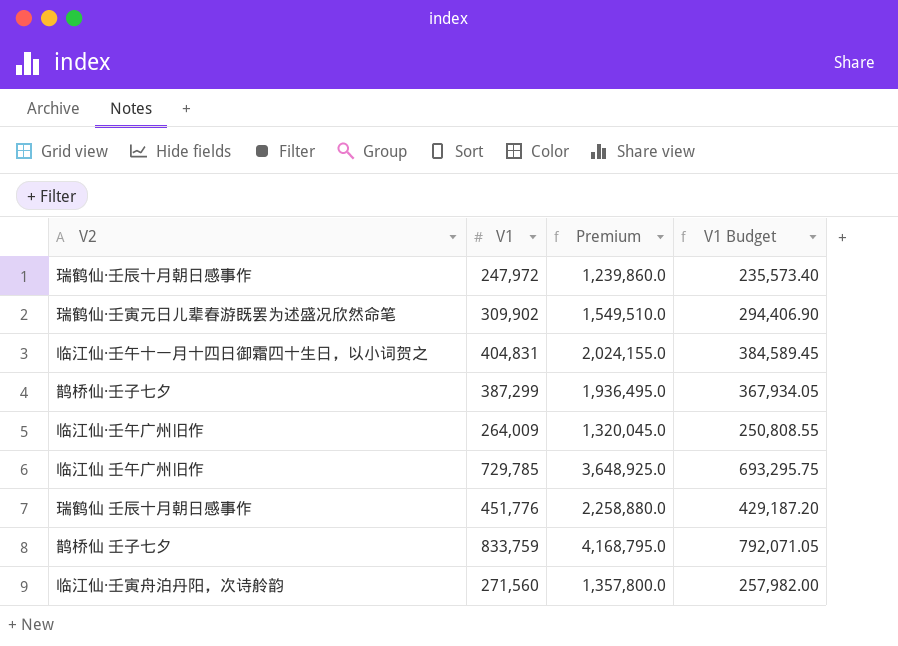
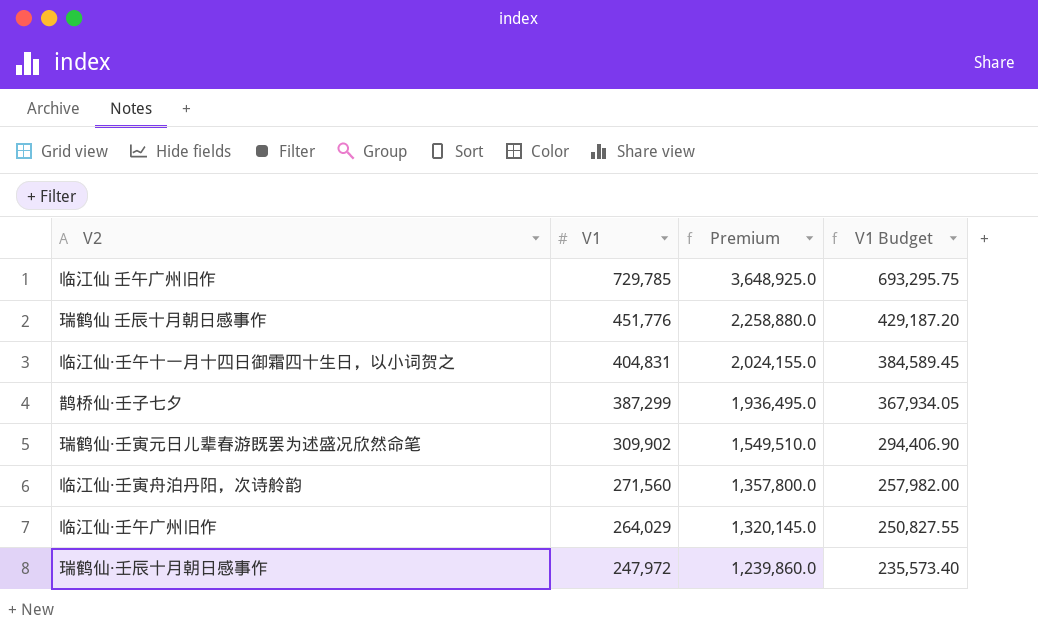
row order: none -> V1 descending
row 鹊桥仙 壬子七夕: 833,759 | 4,168,795.0 | 792,071.05 -> none
临江仙·壬午广州旧作 | V1: 264,009 -> 264,029
临江仙·壬午广州旧作 | Premium: 1,320,045.0 -> 1,320,145.0
临江仙·壬午广州旧作 | V1 Budget: 250,808.55 -> 250,827.55

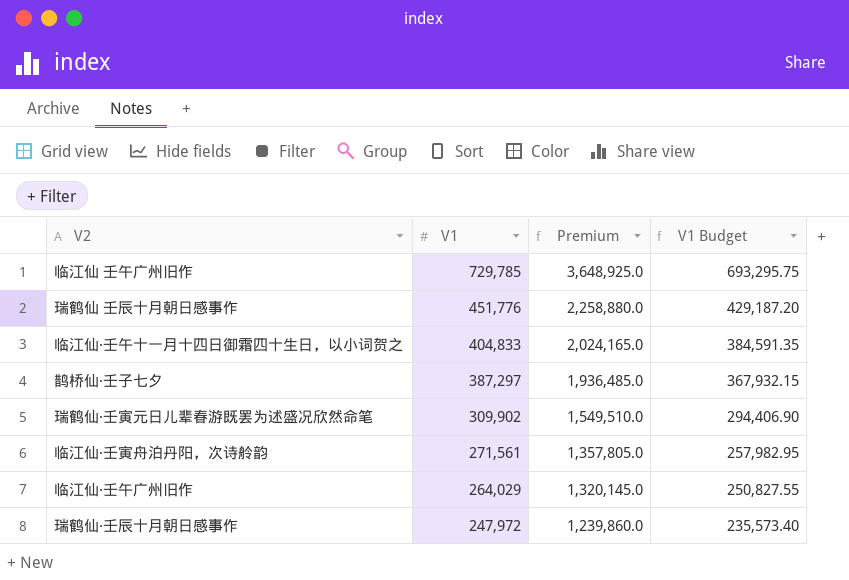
临江仙·壬午十一月十四日御霜四十生日，以小词贺之 | V1: 404,831 -> 404,833
临江仙·壬午十一月十四日御霜四十生日，以小词贺之 | Premium: 2,024,155.0 -> 2,024,165.0
临江仙·壬午十一月十四日御霜四十生日，以小词贺之 | V1 Budget: 384,589.45 -> 384,591.35
鹊桥仙·壬子七夕 | V1: 387,299 -> 387,297
鹊桥仙·壬子七夕 | Premium: 1,936,495.0 -> 1,936,485.0
鹊桥仙·壬子七夕 | V1 Budget: 367,934.05 -> 367,932.15
临江仙·壬寅舟泊丹阳，次诗舲韵 | V1: 271,560 -> 271,561
临江仙·壬寅舟泊丹阳，次诗舲韵 | Premium: 1,357,800.0 -> 1,357,805.0
临江仙·壬寅舟泊丹阳，次诗舲韵 | V1 Budget: 257,982.00 -> 257,982.95

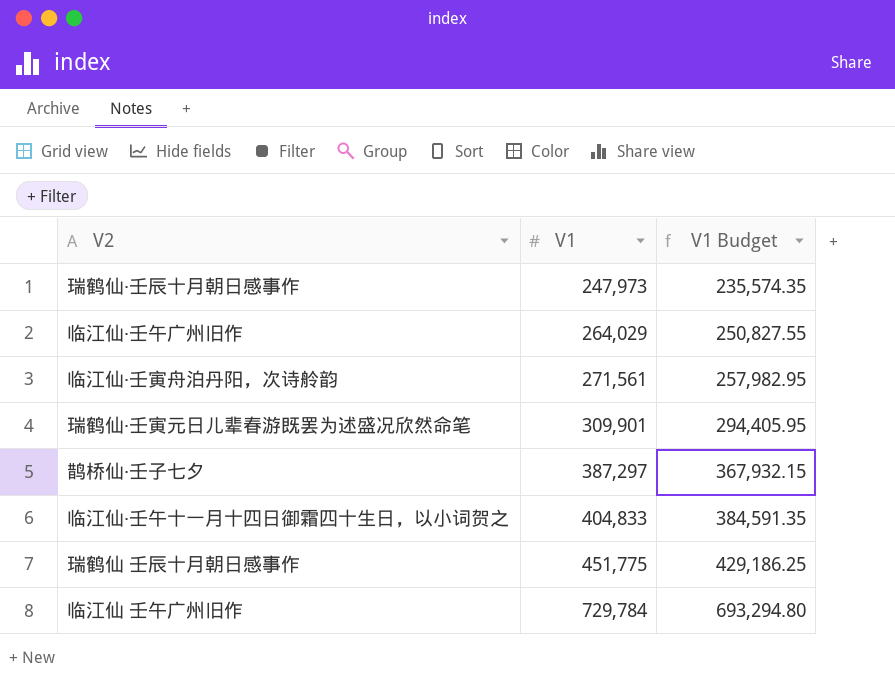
row order: V1 descending -> V1 ascending
column Premium | formula: [V1] * 5 -> none
瑞鹤仙·壬辰十月朝日感事作 | V1: 247,972 -> 247,973
瑞鹤仙·壬辰十月朝日感事作 | V1 Budget: 235,573.40 -> 235,574.35
瑞鹤仙·壬寅元日儿辈春游既罢为述盛况欣然命笔 | V1: 309,902 -> 309,901
瑞鹤仙·壬寅元日儿辈春游既罢为述盛况欣然命笔 | V1 Budget: 294,406.90 -> 294,405.95
瑞鹤仙 壬辰十月朝日感事作 | V1: 451,776 -> 451,775
瑞鹤仙 壬辰十月朝日感事作 | V1 Budget: 429,187.20 -> 429,186.25
临江仙 壬午广州旧作 | V1: 729,785 -> 729,784
临江仙 壬午广州旧作 | V1 Budget: 693,295.75 -> 693,294.80

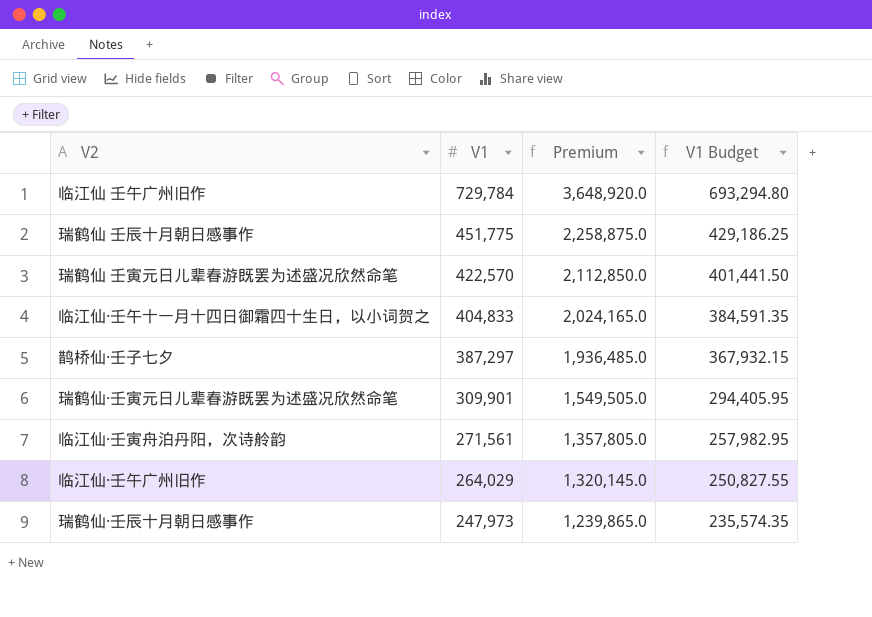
row order: V1 ascending -> V1 descending
column Premium | formula: none -> [V1] * 5
row 瑞鹤仙 壬寅元日儿辈春游既罢为述盛况欣然命笔: none -> 422,570 | 2,112,850.0 | 401,441.50

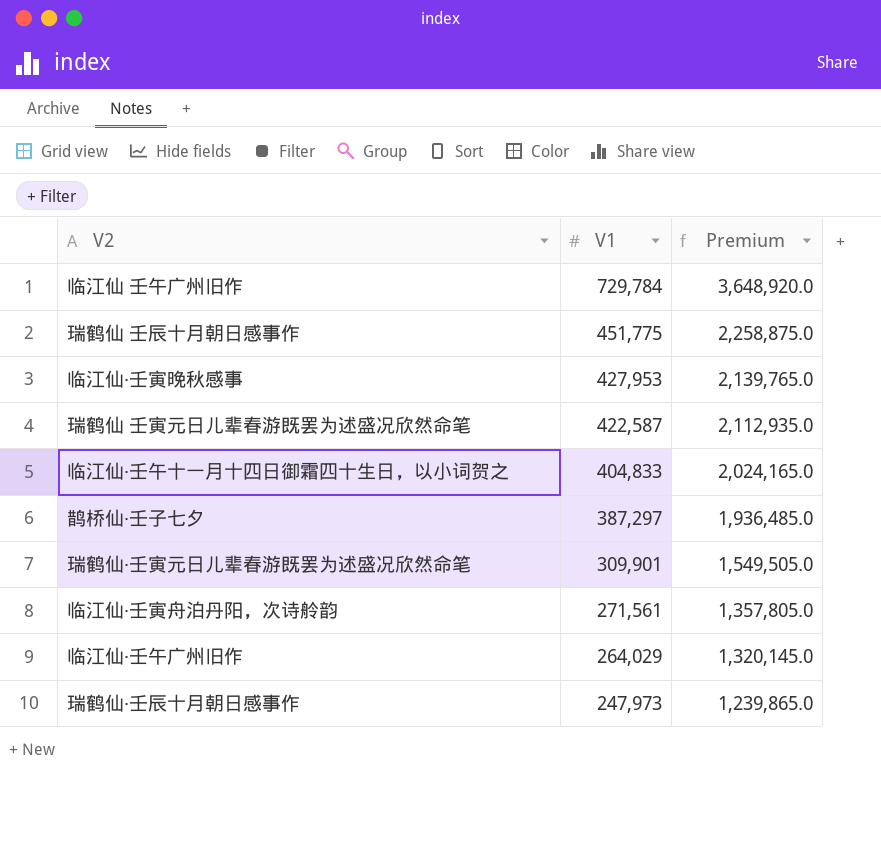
column V1 Budget | formula: [V1] * 0.95 -> none
row 临江仙·壬寅晚秋感事: none -> 427,953 | 2,139,765.0
瑞鹤仙 壬寅元日儿辈春游既罢为述盛况欣然命笔 | V1: 422,570 -> 422,587
瑞鹤仙 壬寅元日儿辈春游既罢为述盛况欣然命笔 | Premium: 2,112,850.0 -> 2,112,935.0

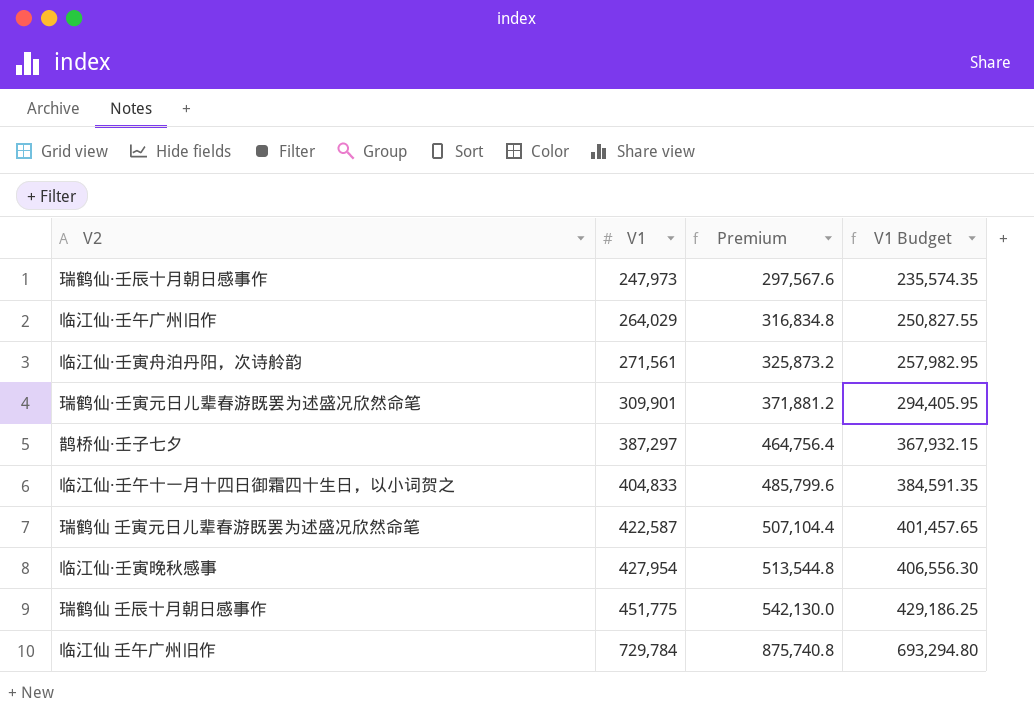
row order: V1 descending -> V1 ascending
column Premium | formula: [V1] * 5 -> [V1] * 1.2
column V1 Budget | formula: none -> [V1] * 0.95
临江仙·壬寅晚秋感事 | V1: 427,953 -> 427,954

